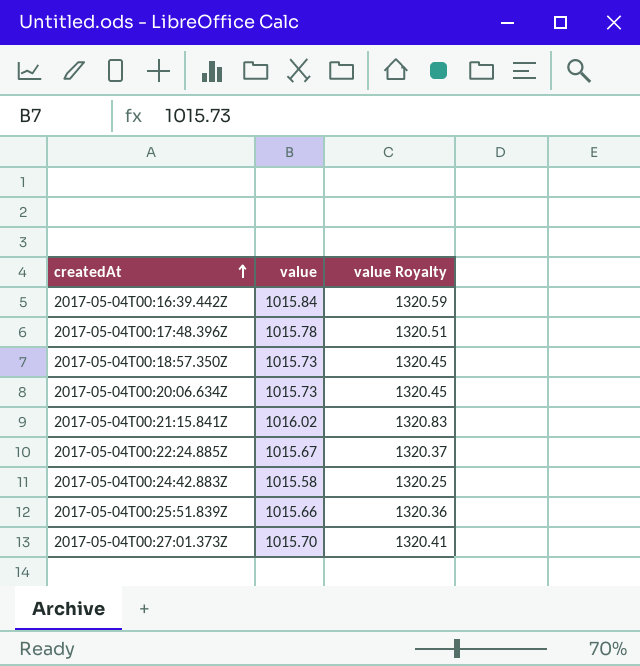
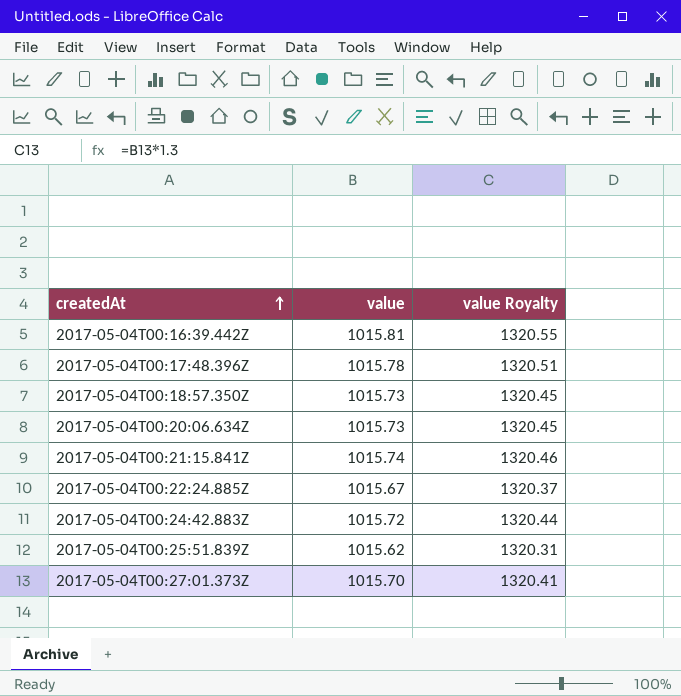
2017-05-04T00:16:39.442Z | value: 1015.84 -> 1015.81
2017-05-04T00:16:39.442Z | value Royalty: 1320.59 -> 1320.55
2017-05-04T00:21:15.841Z | value: 1016.02 -> 1015.74
2017-05-04T00:21:15.841Z | value Royalty: 1320.83 -> 1320.46
2017-05-04T00:24:42.883Z | value: 1015.58 -> 1015.72
2017-05-04T00:24:42.883Z | value Royalty: 1320.25 -> 1320.44
2017-05-04T00:25:51.839Z | value: 1015.66 -> 1015.62
2017-05-04T00:25:51.839Z | value Royalty: 1320.36 -> 1320.31

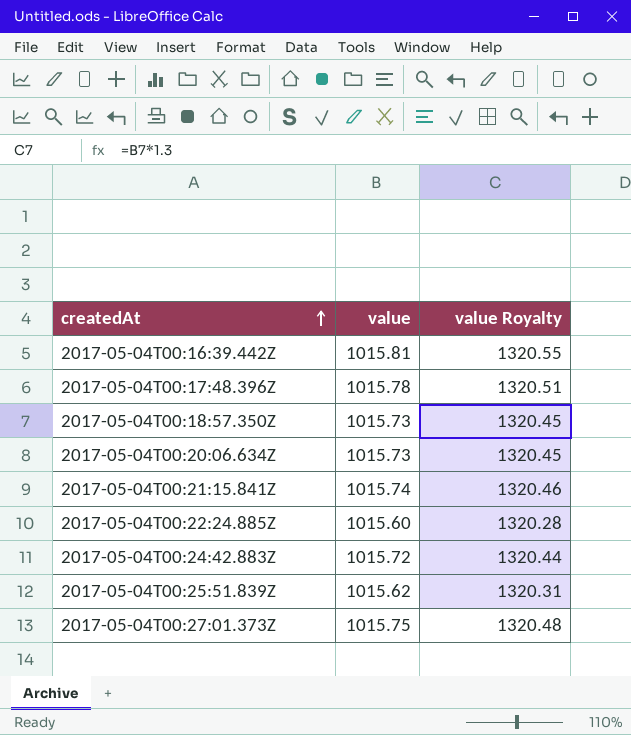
2017-05-04T00:22:24.885Z | value: 1015.67 -> 1015.60
2017-05-04T00:22:24.885Z | value Royalty: 1320.37 -> 1320.28
2017-05-04T00:27:01.373Z | value: 1015.70 -> 1015.75
2017-05-04T00:27:01.373Z | value Royalty: 1320.41 -> 1320.48

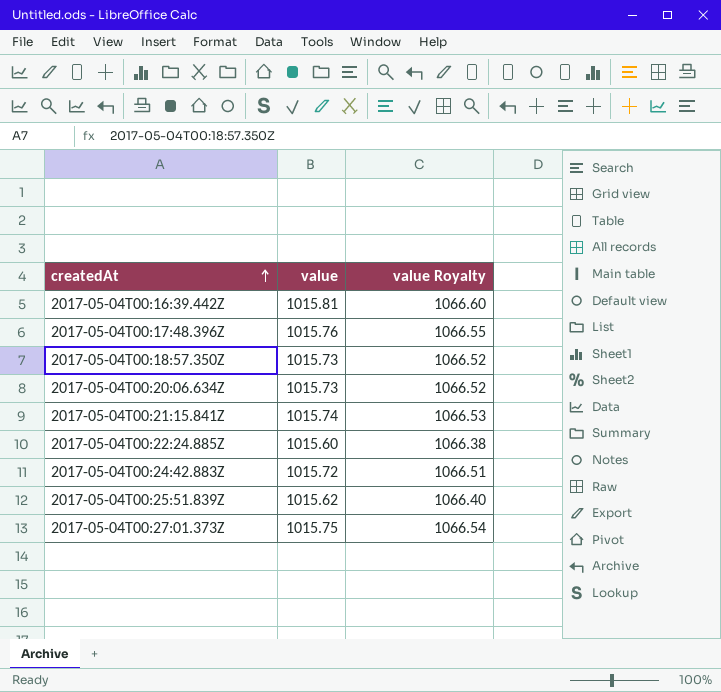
column value Royalty | formula: [value] * 1.3 -> [value] * 1.05
2017-05-04T00:17:48.396Z | value: 1015.78 -> 1015.76

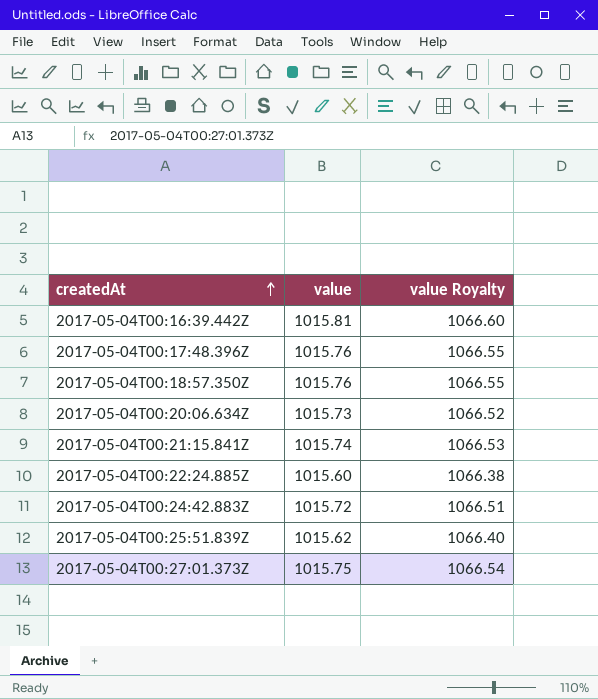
2017-05-04T00:18:57.350Z | value: 1015.73 -> 1015.76
2017-05-04T00:18:57.350Z | value Royalty: 1066.52 -> 1066.55

